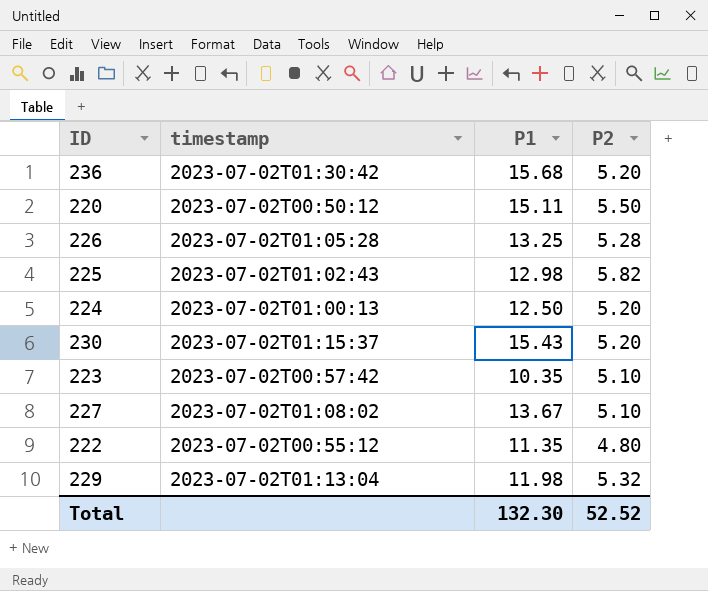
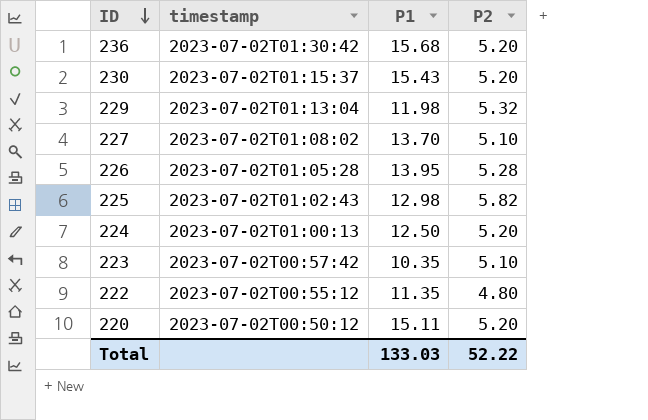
row order: none -> ID descending
227 | P1: 13.67 -> 13.70
226 | P1: 13.25 -> 13.95
220 | P2: 5.50 -> 5.20
Total | P1: 132.30 -> 133.03
Total | P2: 52.52 -> 52.22

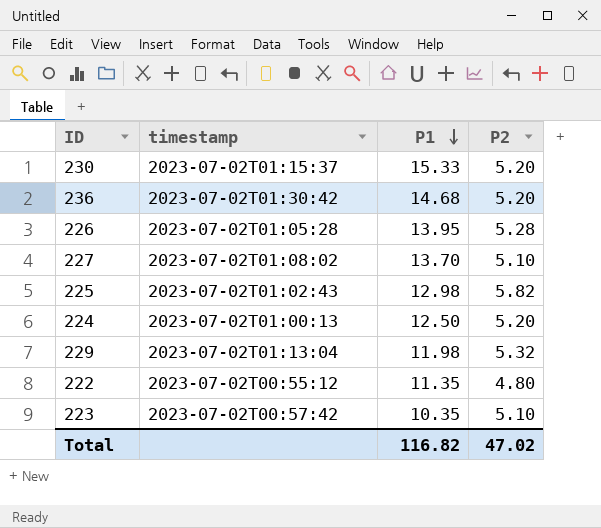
row order: ID descending -> P1 descending
row 220: 2023-07-02T00:50:12 | 15.11 | 5.20 -> none
230 | P1: 15.43 -> 15.33
236 | P1: 15.68 -> 14.68
Total | P1: 133.03 -> 116.82
Total | P2: 52.22 -> 47.02

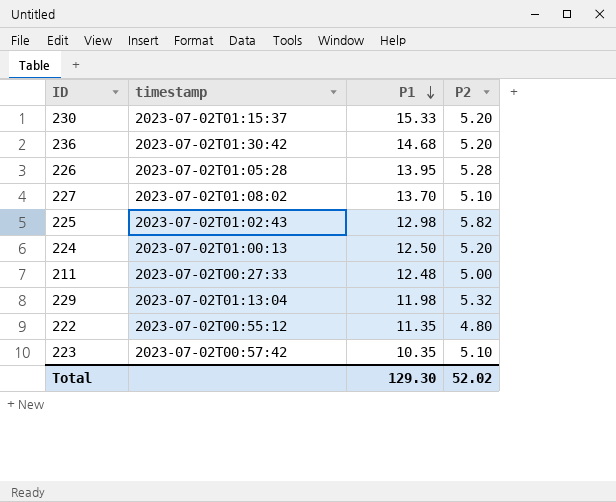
row 211: none -> 2023-07-02T00:27:33 | 12.48 | 5.00
Total | P1: 116.82 -> 129.30
Total | P2: 47.02 -> 52.02

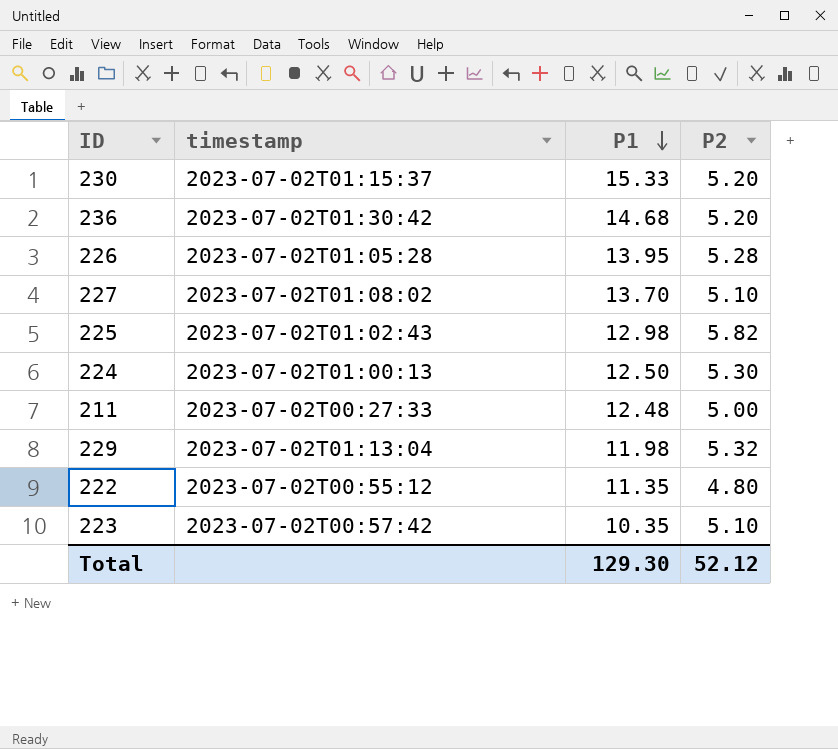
224 | P2: 5.20 -> 5.30
Total | P2: 52.02 -> 52.12

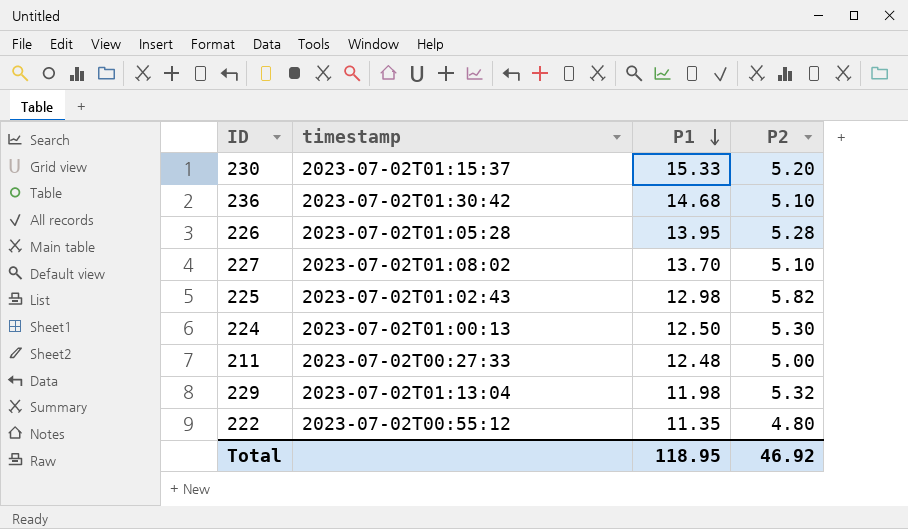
row 223: 2023-07-02T00:57:42 | 10.35 | 5.10 -> none
236 | P2: 5.20 -> 5.10
Total | P1: 129.30 -> 118.95
Total | P2: 52.12 -> 46.92

